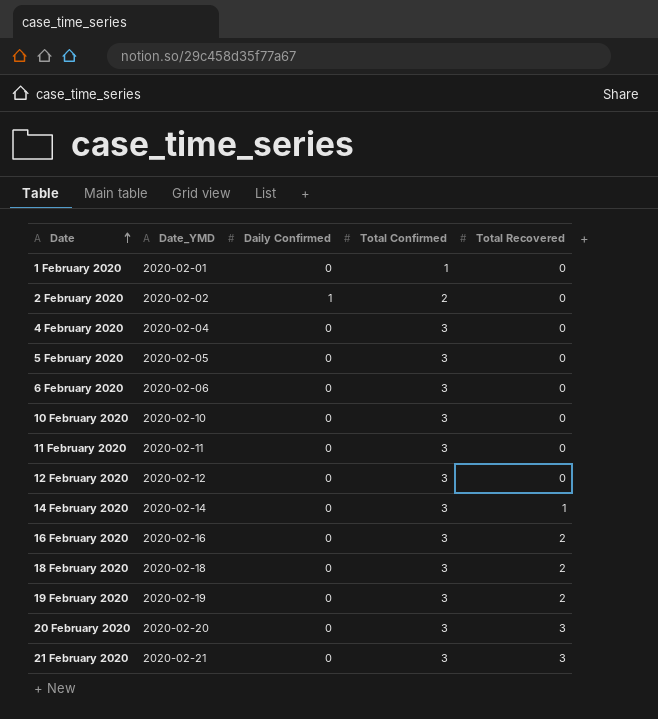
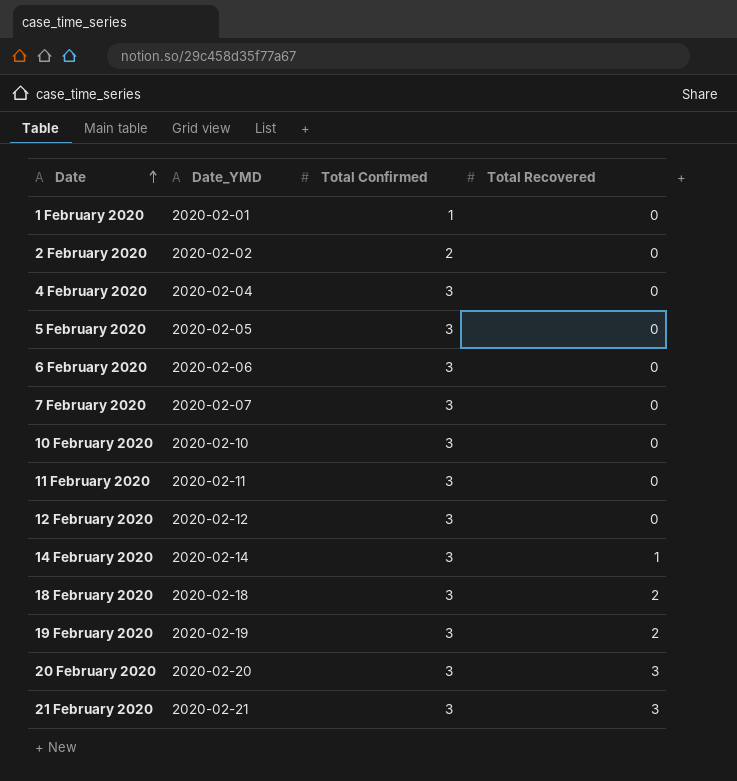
column Daily Confirmed | position: 3 -> none
row 16 February 2020: 2020-02-16 | 0 | 3 | 2 -> none
row 7 February 2020: none -> 2020-02-07 | 3 | 0

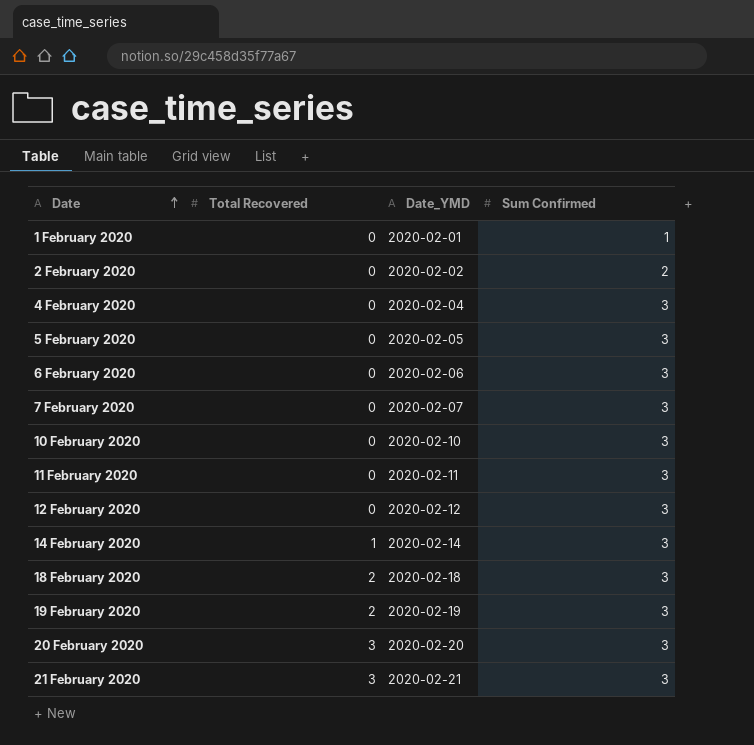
column Total Recovered | position: 4 -> 2
column name: Total Confirmed -> Sum Confirmed

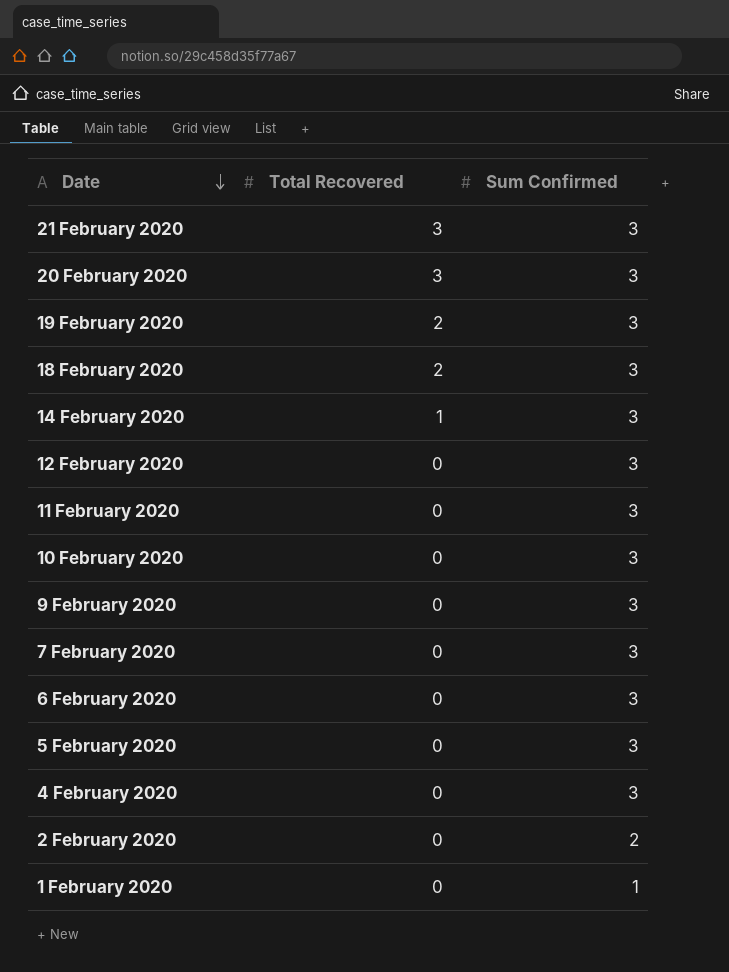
row order: Date ascending -> Date descending
column Date_YMD | position: 3 -> none
row 9 February 2020: none -> 0 | 3

